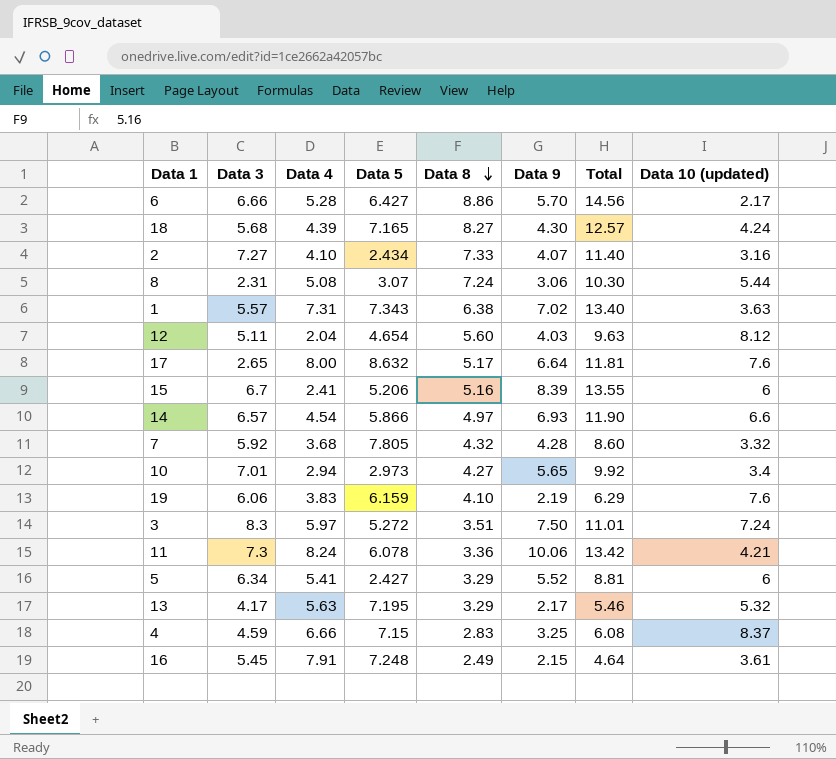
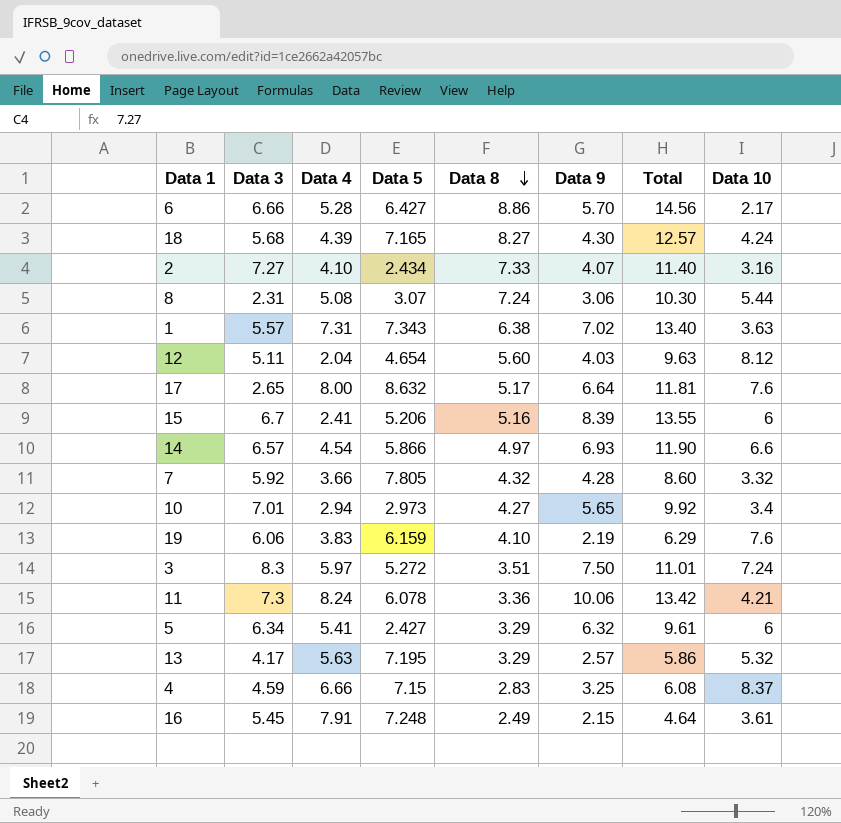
column name: Data 10 (updated) -> Data 10
7 | Data 4: 3.68 -> 3.66
5 | Data 9: 5.52 -> 6.32
5 | Total: 8.81 -> 9.61
13 | Data 9: 2.17 -> 2.57
13 | Total: 5.46 -> 5.86

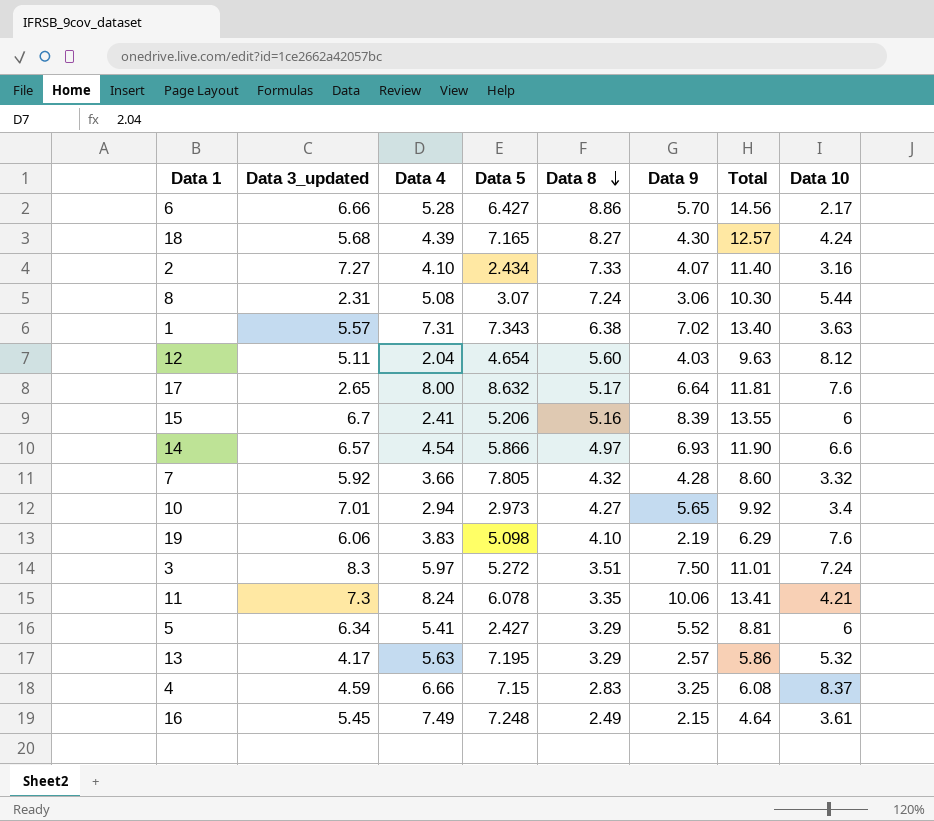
column name: Data 3 -> Data 3_updated
19 | Data 5: 6.159 -> 5.098
11 | Data 8: 3.36 -> 3.35
11 | Total: 13.42 -> 13.41
5 | Data 9: 6.32 -> 5.52
5 | Total: 9.61 -> 8.81
16 | Data 4: 7.91 -> 7.49

